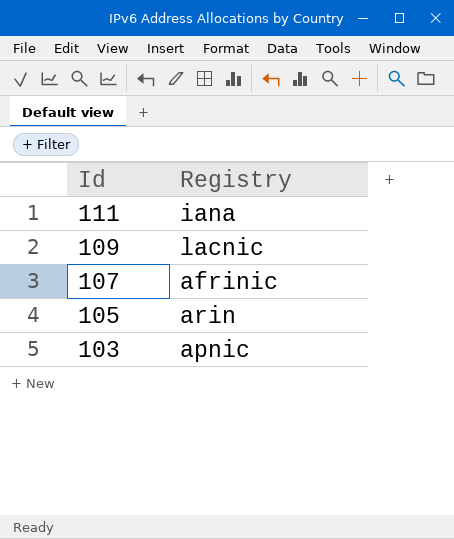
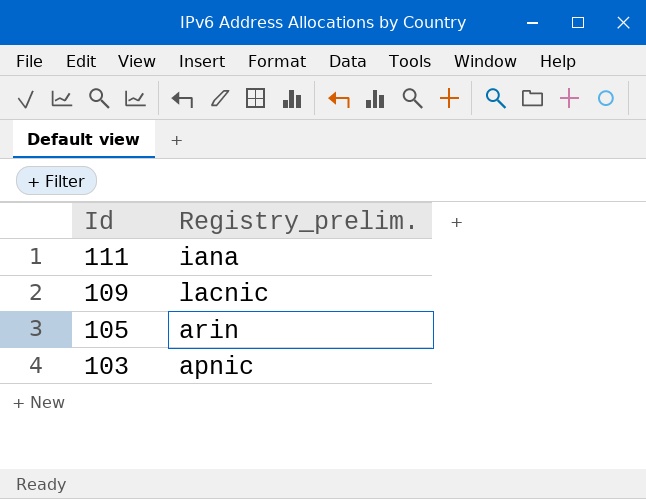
column name: Registry -> Registry_prelim.
row 107: afrinic -> none

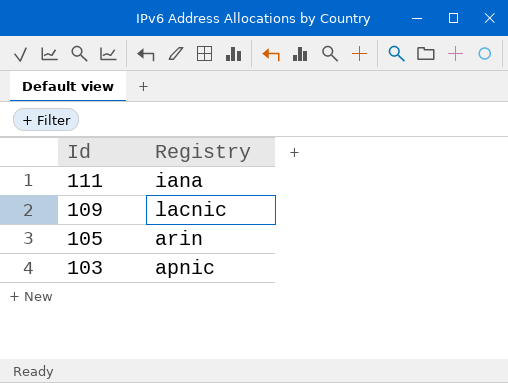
column name: Registry_prelim. -> Registry

